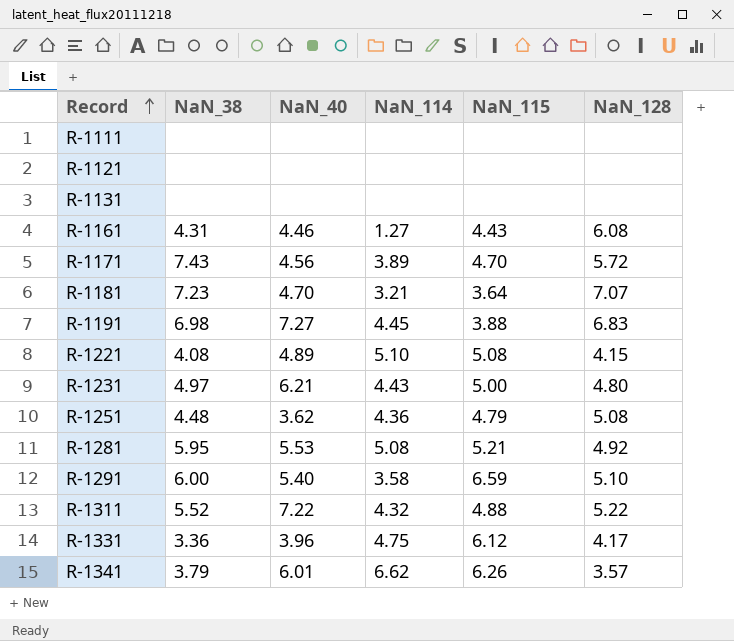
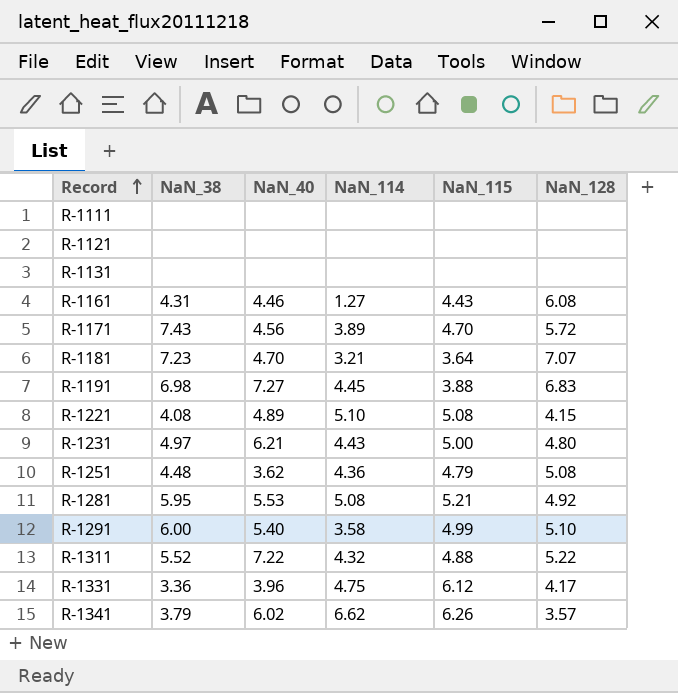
R-1291 | NaN_115: 6.59 -> 4.99
R-1341 | NaN_40: 6.01 -> 6.02

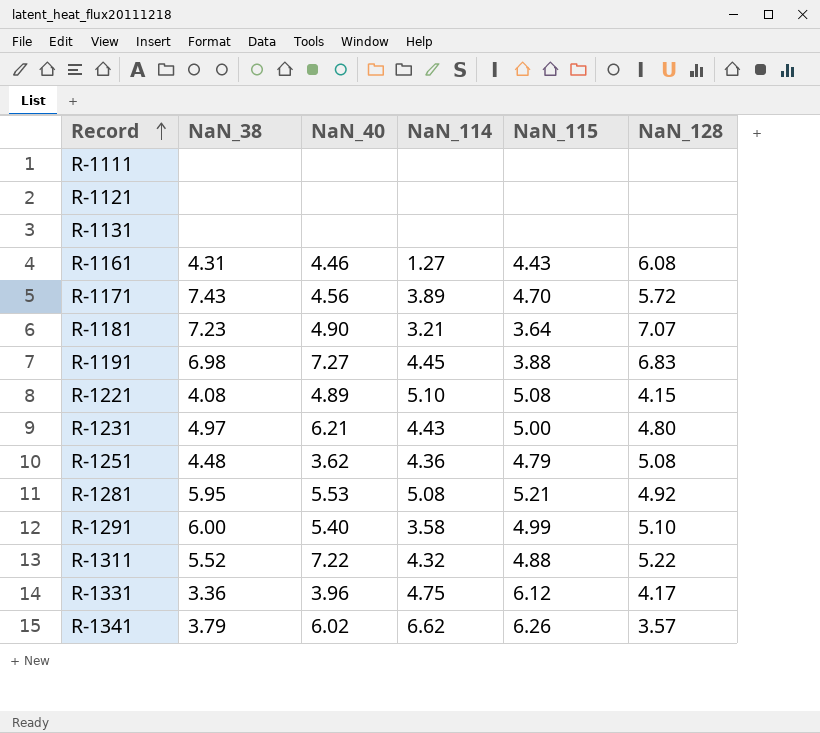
R-1181 | NaN_40: 4.70 -> 4.90

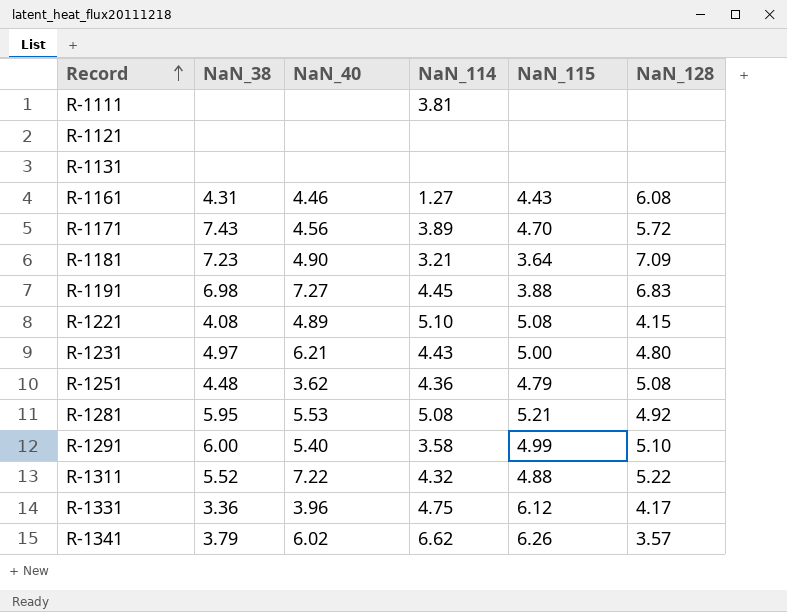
R-1111 | NaN_114: none -> 3.81
R-1181 | NaN_128: 7.07 -> 7.09

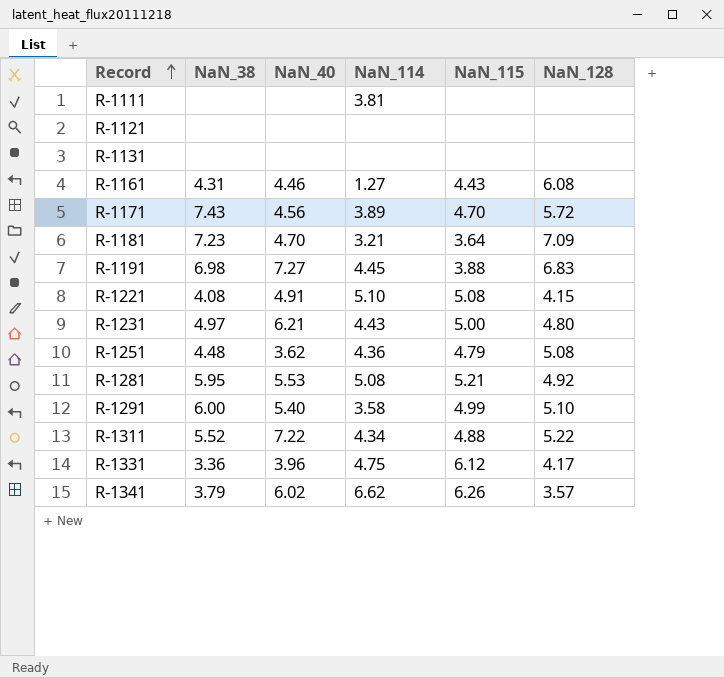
R-1181 | NaN_40: 4.90 -> 4.70
R-1221 | NaN_40: 4.89 -> 4.91
R-1311 | NaN_114: 4.32 -> 4.34

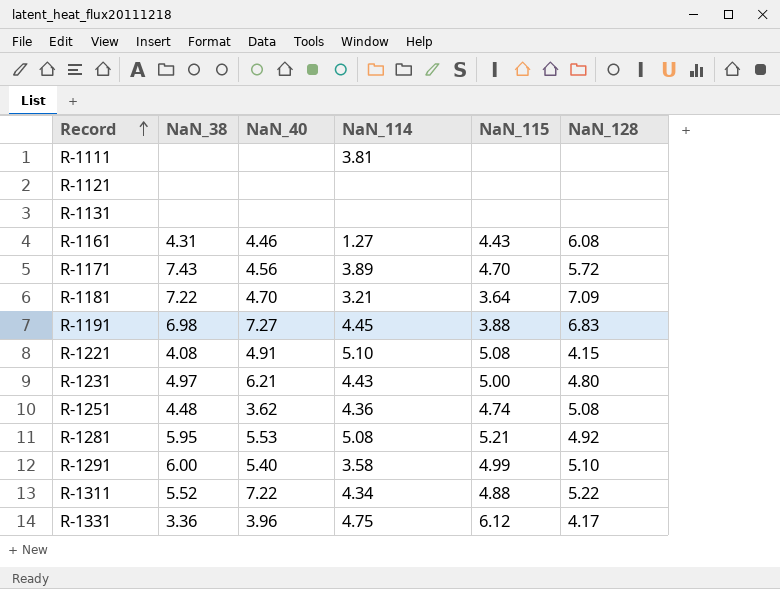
row R-1341: 3.79 | 6.02 | 6.62 | 6.26 | 3.57 -> none
R-1181 | NaN_38: 7.23 -> 7.22
R-1251 | NaN_115: 4.79 -> 4.74

